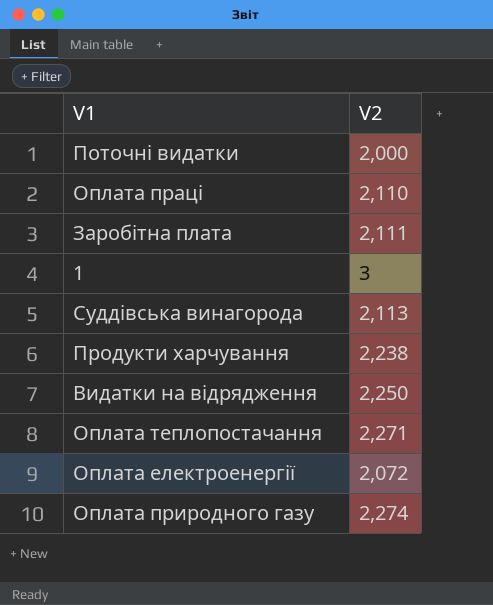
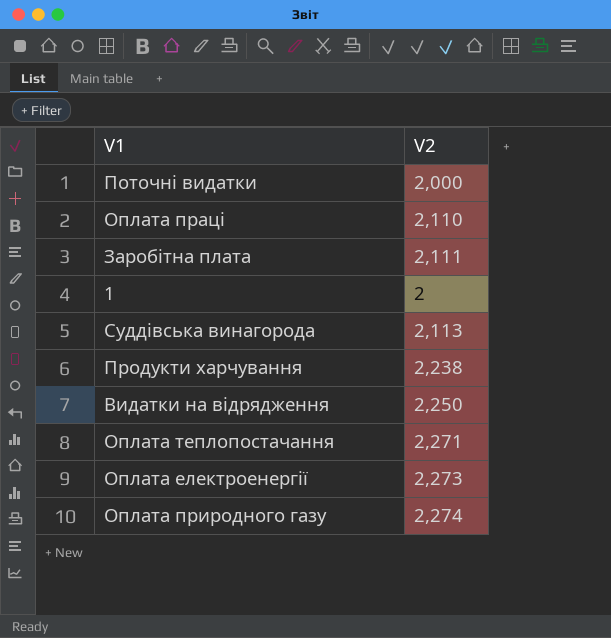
1 | V2: 3 -> 2
Оплата електроенергії | V2: 2,072 -> 2,273

